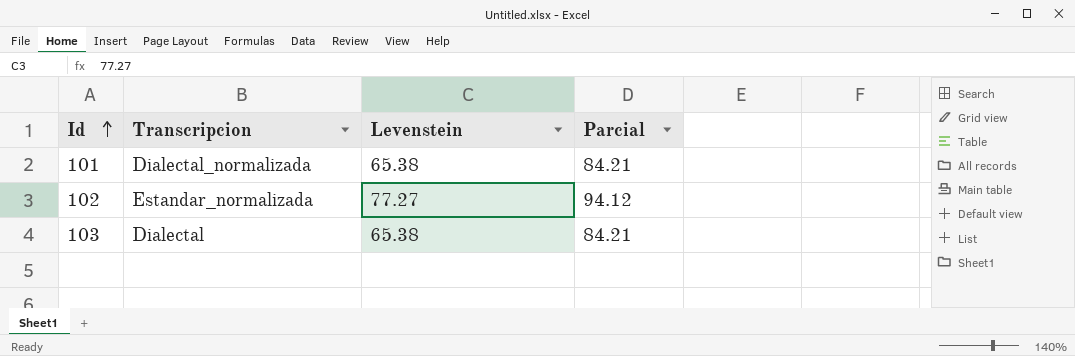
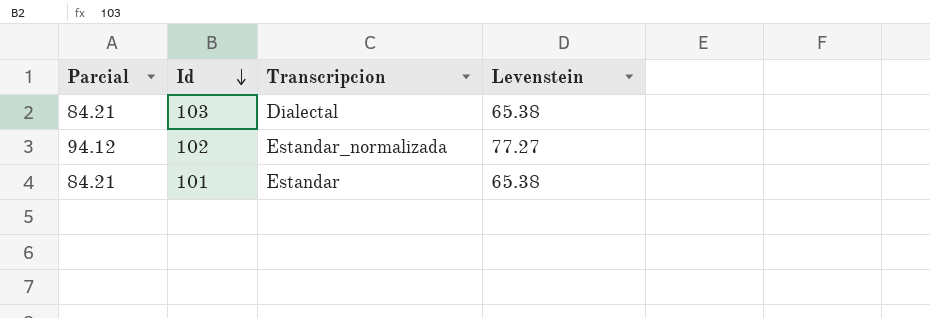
row order: Id ascending -> Id descending
column Parcial | position: 4 -> 1
101 | Transcripcion: Dialectal_normalizada -> Estandar

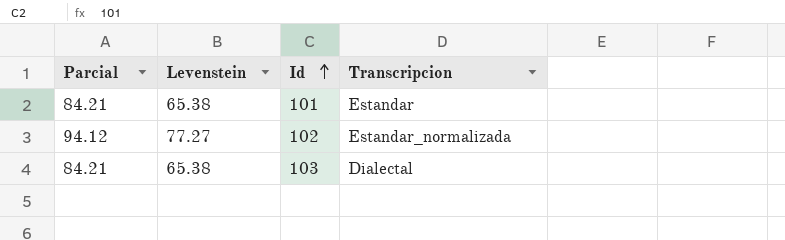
row order: Id descending -> Id ascending
column Levenstein | position: 4 -> 2

